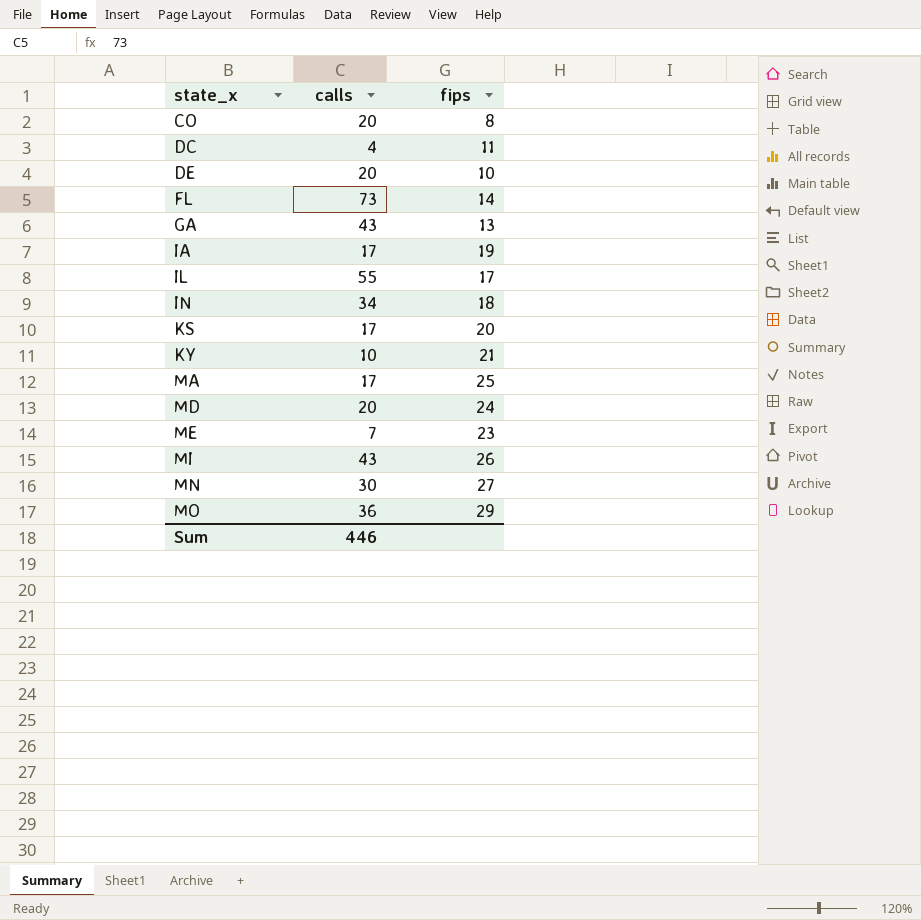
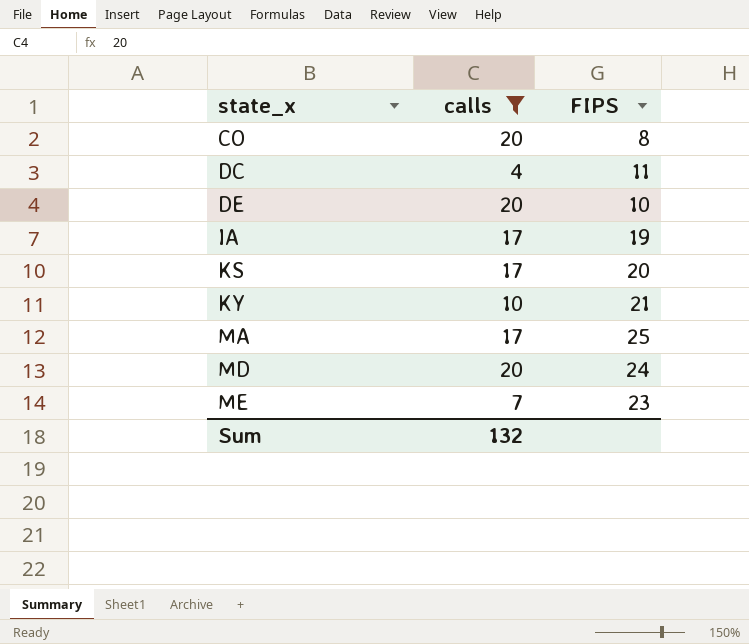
filter: none -> calls <= 20
column name: fips -> FIPS
Sum | calls: 446 -> 132

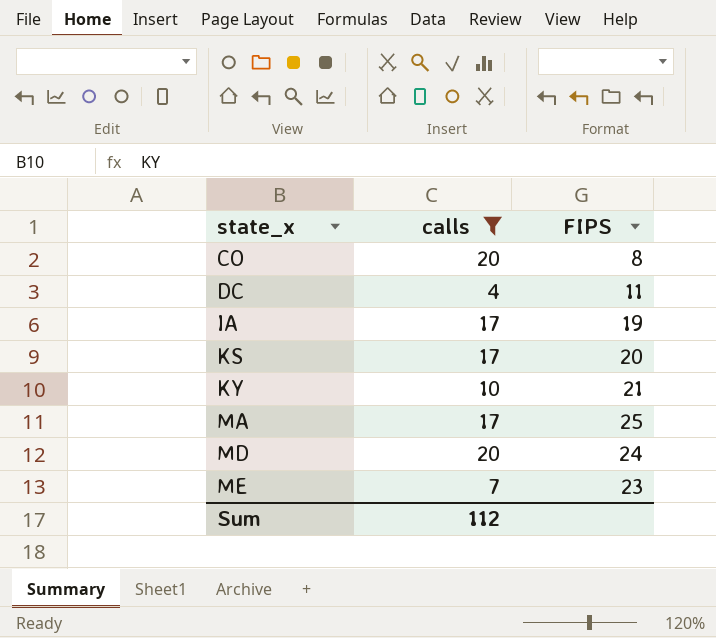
row DE: 20 | 10 -> none
Sum | calls: 132 -> 112

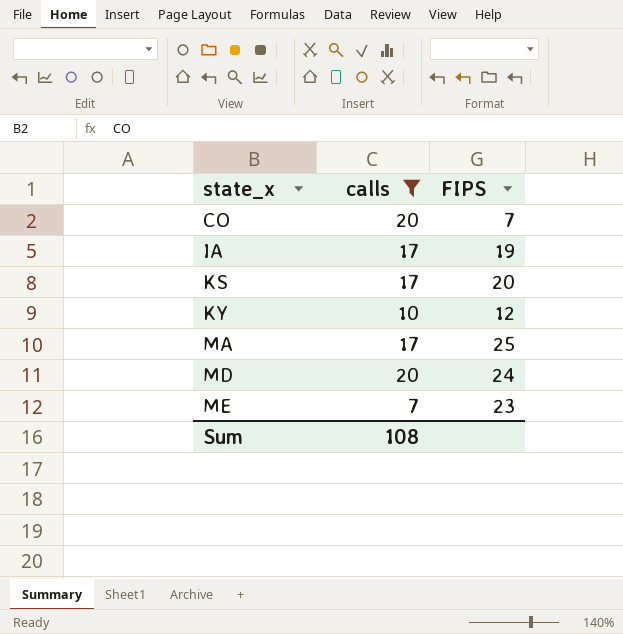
row DC: 4 | 11 -> none
CO | FIPS: 8 -> 7
KY | FIPS: 21 -> 12
Sum | calls: 112 -> 108

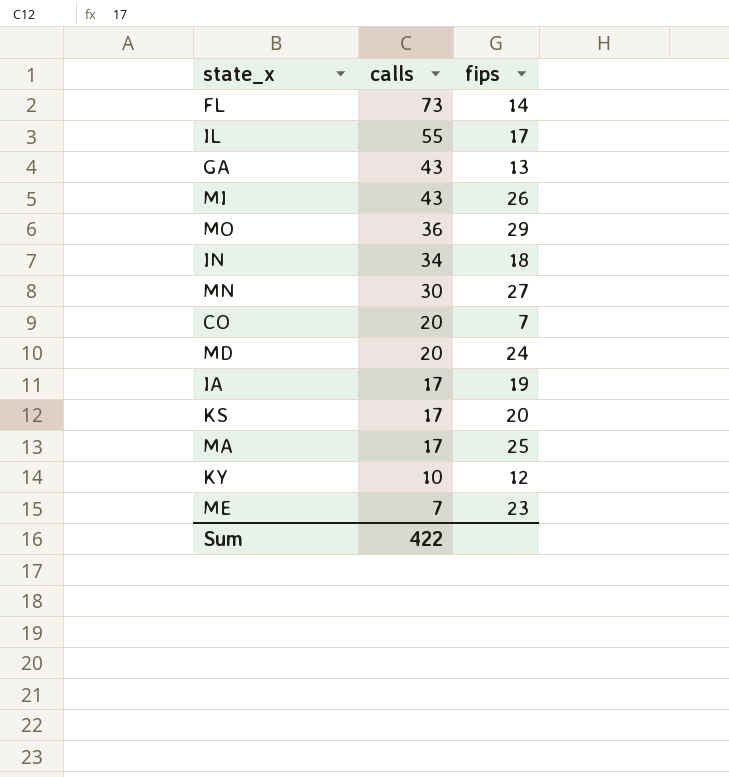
filter: calls <= 20 -> none
row order: state_x ascending -> calls descending
column name: FIPS -> fips
Sum | calls: 108 -> 422

